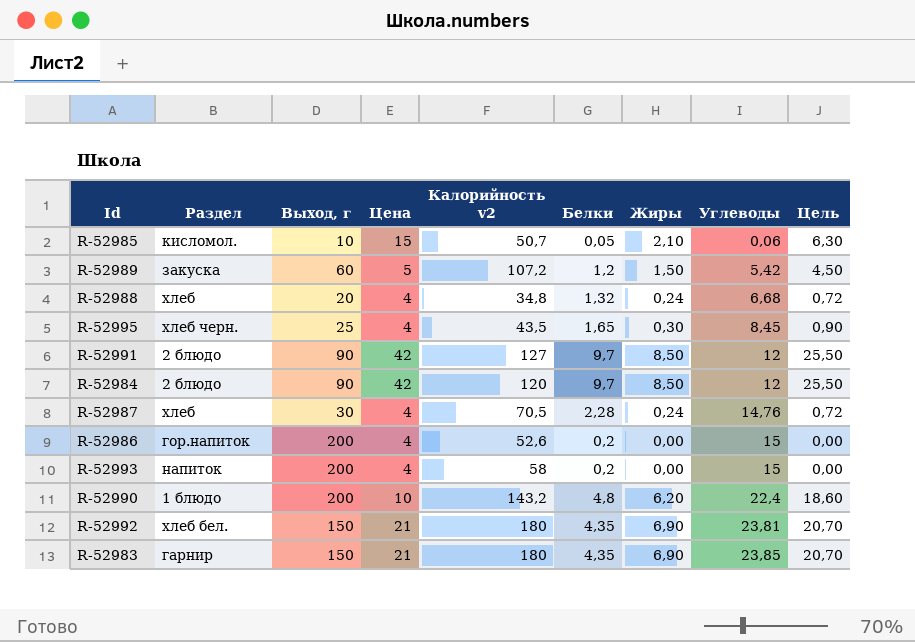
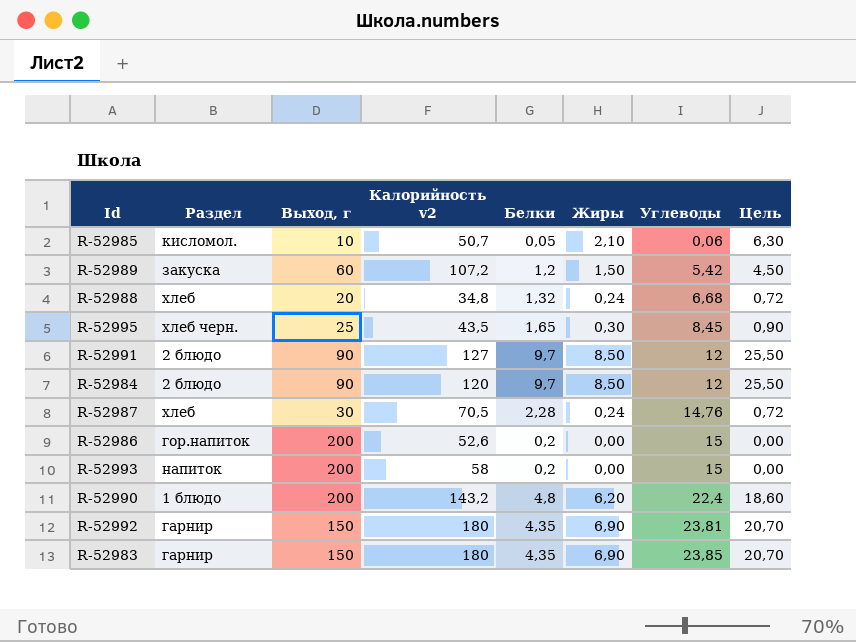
column Цена | position: 4 -> none
R-52992 | Раздел: хлеб бел. -> гарнир

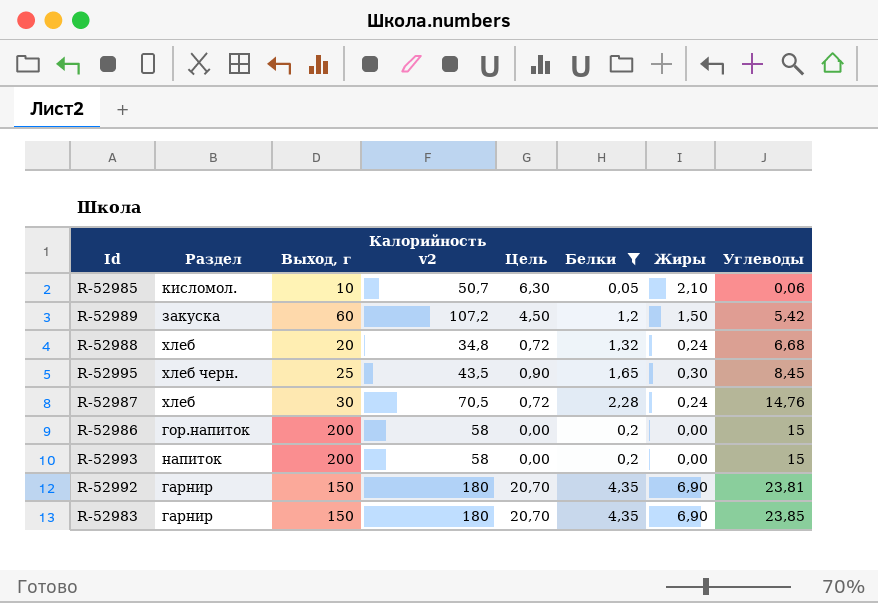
filter: none -> Белки <= 4,35
column Цель | position: 8 -> 5
R-52986 | Калорийность v2: 52,6 -> 58

